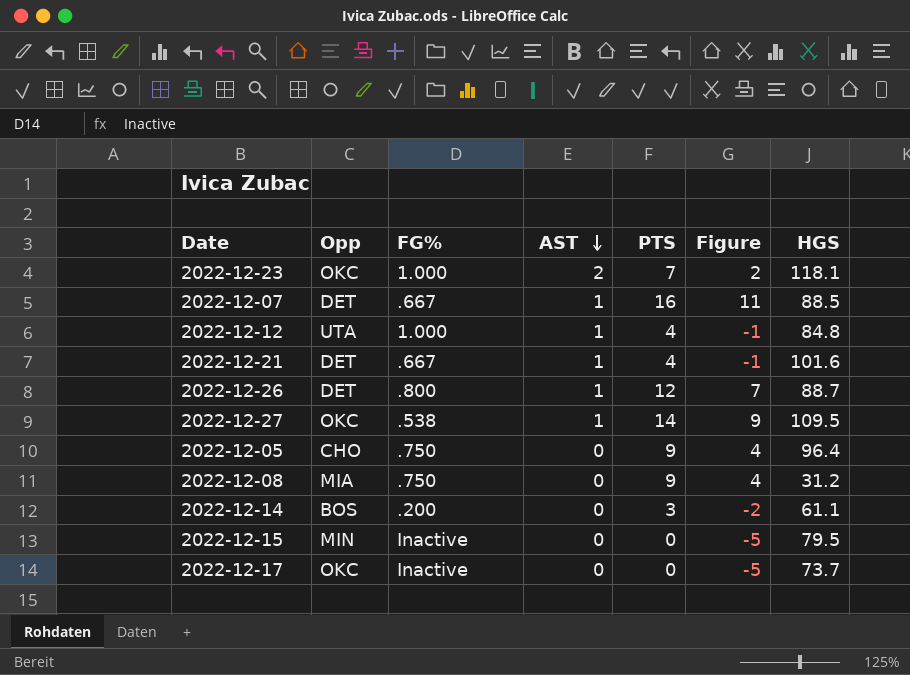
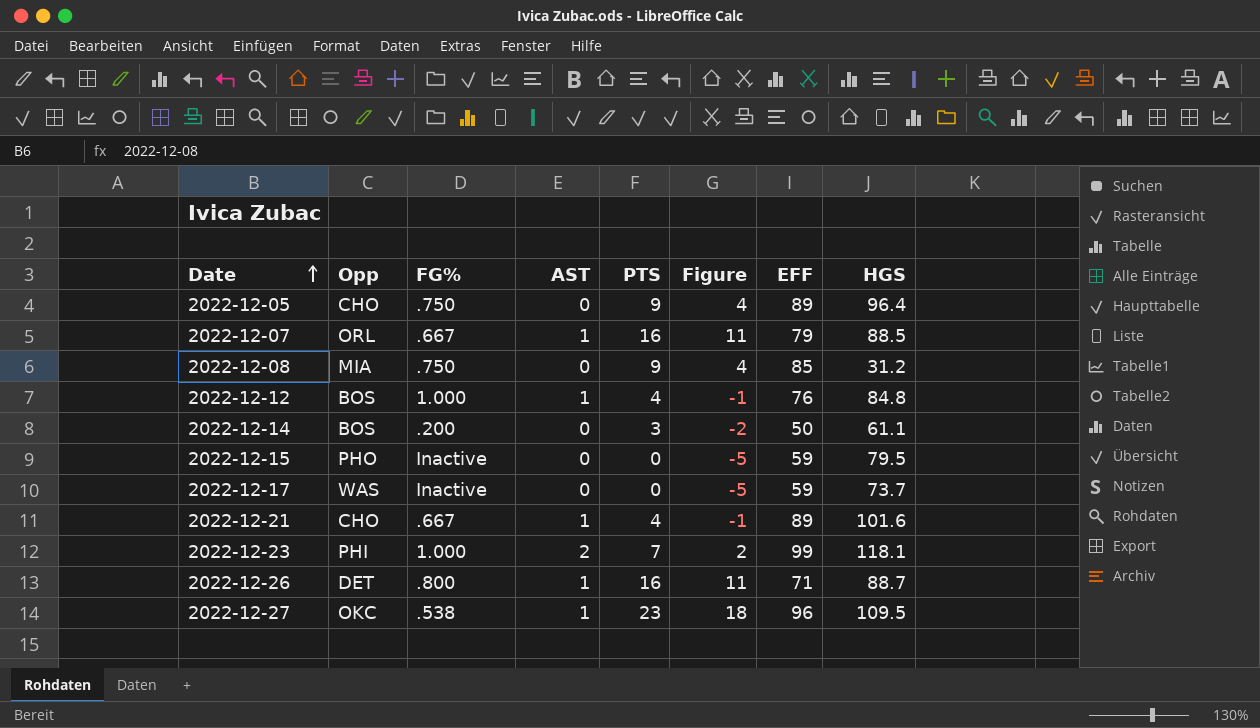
row order: AST descending -> Date ascending
column EFF | position: none -> 7
2022-12-07 | Opp: DET -> ORL
2022-12-12 | Opp: UTA -> BOS
2022-12-15 | Opp: MIN -> PHO
2022-12-17 | Opp: OKC -> WAS
2022-12-21 | Opp: DET -> CHO
2022-12-23 | Opp: OKC -> PHI
2022-12-26 | PTS: 12 -> 16
2022-12-26 | Figure: 7 -> 11
2022-12-27 | PTS: 14 -> 23
2022-12-27 | Figure: 9 -> 18

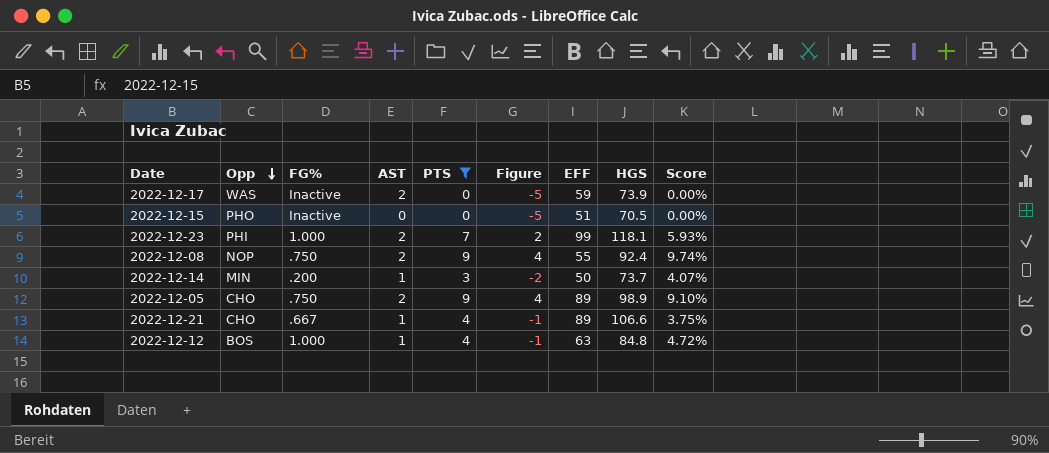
filter: none -> PTS <= 9
row order: Date ascending -> Opp descending
column Score | formula: none -> [PTS] / [HGS]
2022-12-17 | AST: 0 -> 2
2022-12-17 | HGS: 73.7 -> 73.9
2022-12-15 | EFF: 59 -> 51
2022-12-15 | HGS: 79.5 -> 70.5
2022-12-08 | Opp: MIA -> NOP
2022-12-08 | AST: 0 -> 2
2022-12-08 | EFF: 85 -> 55
2022-12-08 | HGS: 31.2 -> 92.4
2022-12-14 | Opp: BOS -> MIN
2022-12-14 | AST: 0 -> 1
2022-12-14 | HGS: 61.1 -> 73.7
2022-12-05 | AST: 0 -> 2
2022-12-05 | HGS: 96.4 -> 98.9
2022-12-21 | HGS: 101.6 -> 106.6
2022-12-12 | EFF: 76 -> 63

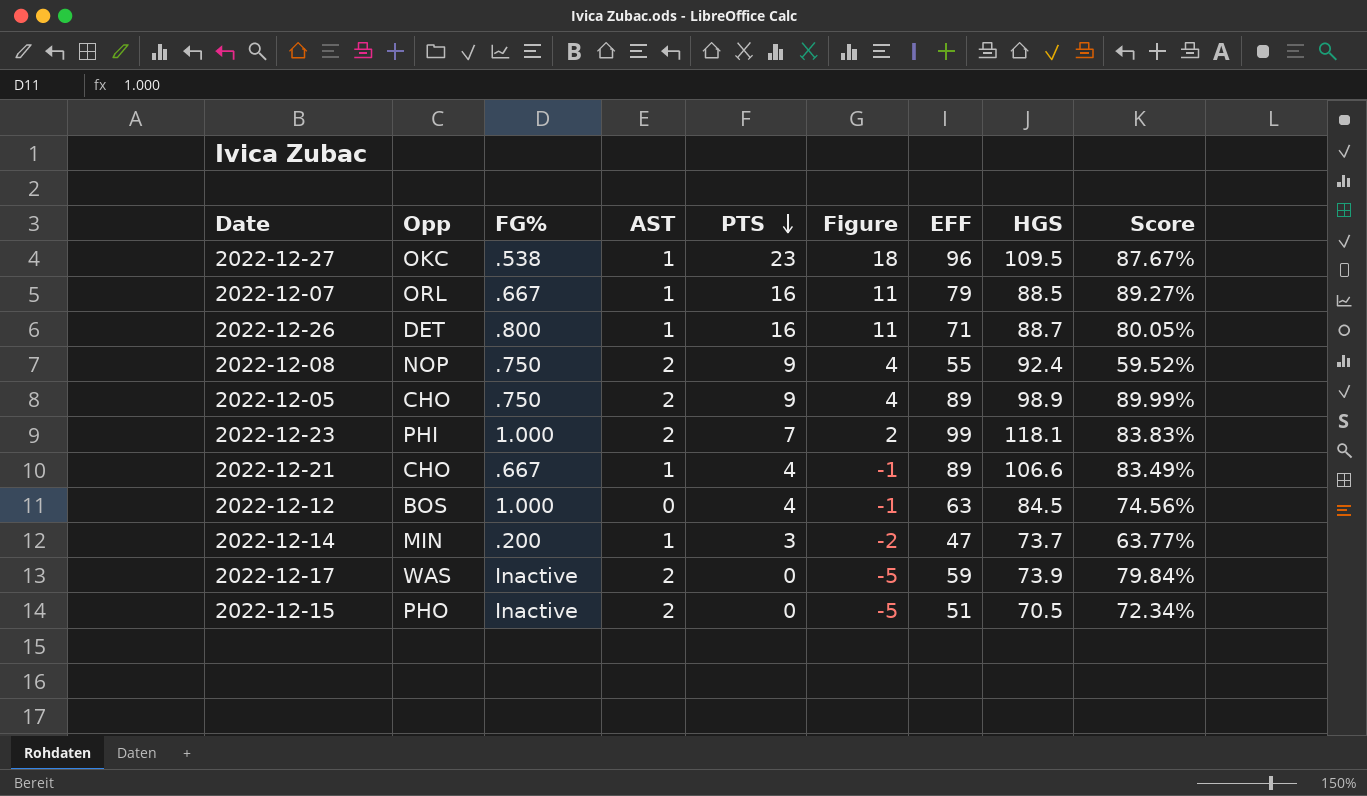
filter: PTS <= 9 -> none
row order: Opp descending -> PTS descending
column Score | formula: [PTS] / [HGS] -> [EFF] / [HGS]
2022-12-12 | AST: 1 -> 0
2022-12-12 | HGS: 84.8 -> 84.5
2022-12-14 | EFF: 50 -> 47
2022-12-15 | AST: 0 -> 2

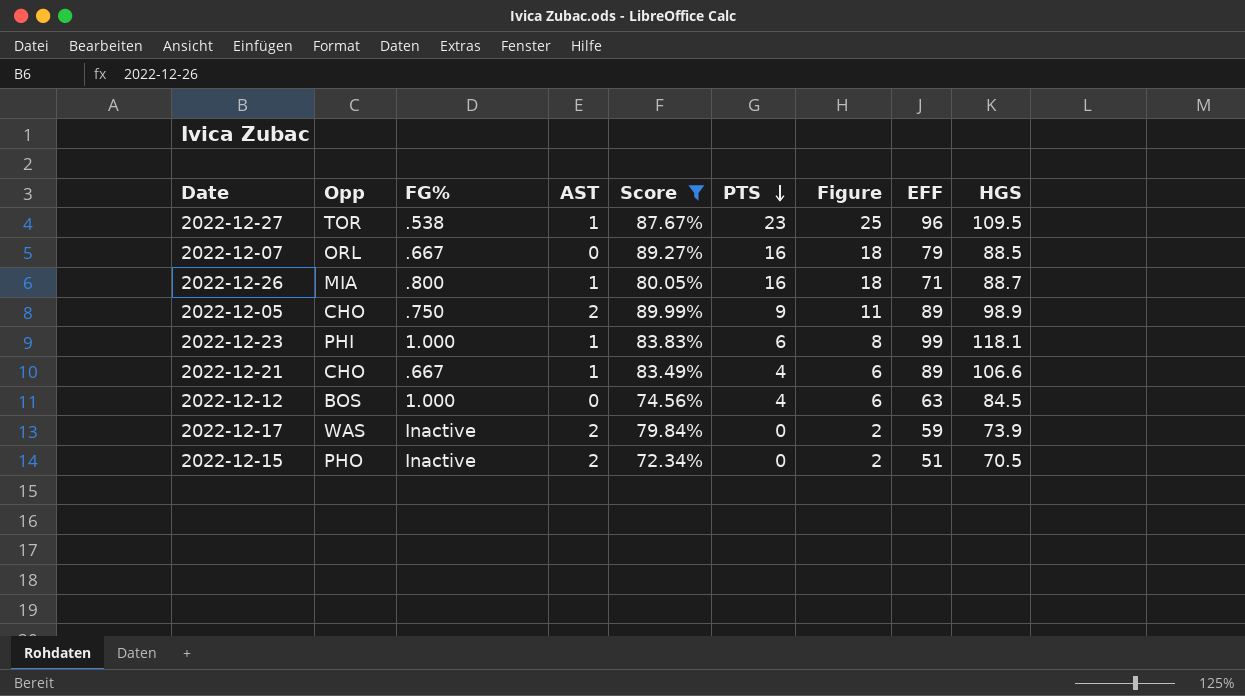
filter: none -> Score >= 72.34%
column Score | position: 9 -> 5
column Figure | formula: [PTS] - 5 -> [PTS] + 2
2022-12-27 | Opp: OKC -> TOR
2022-12-07 | AST: 1 -> 0
2022-12-26 | Opp: DET -> MIA
2022-12-23 | AST: 2 -> 1
2022-12-23 | PTS: 7 -> 6

